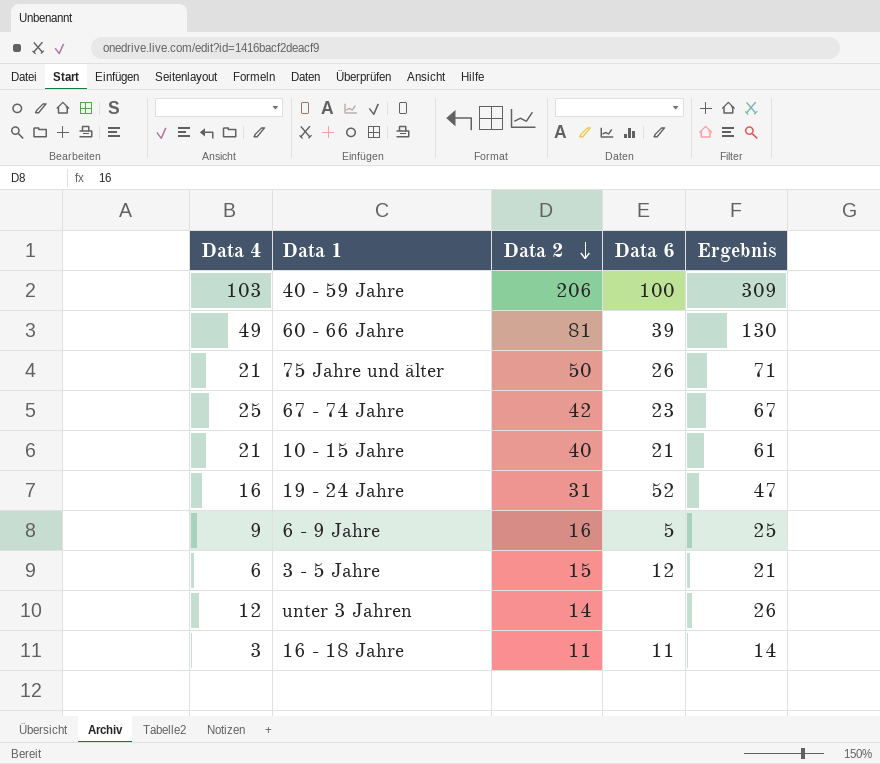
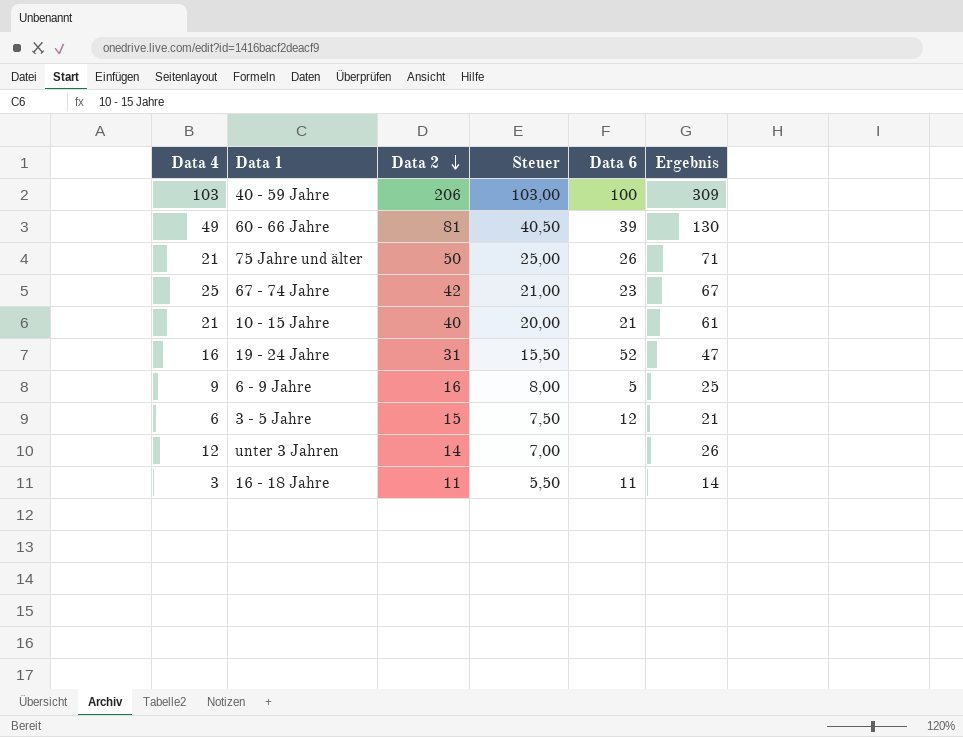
column Steuer | formula: none -> [Data 2] * 0,5

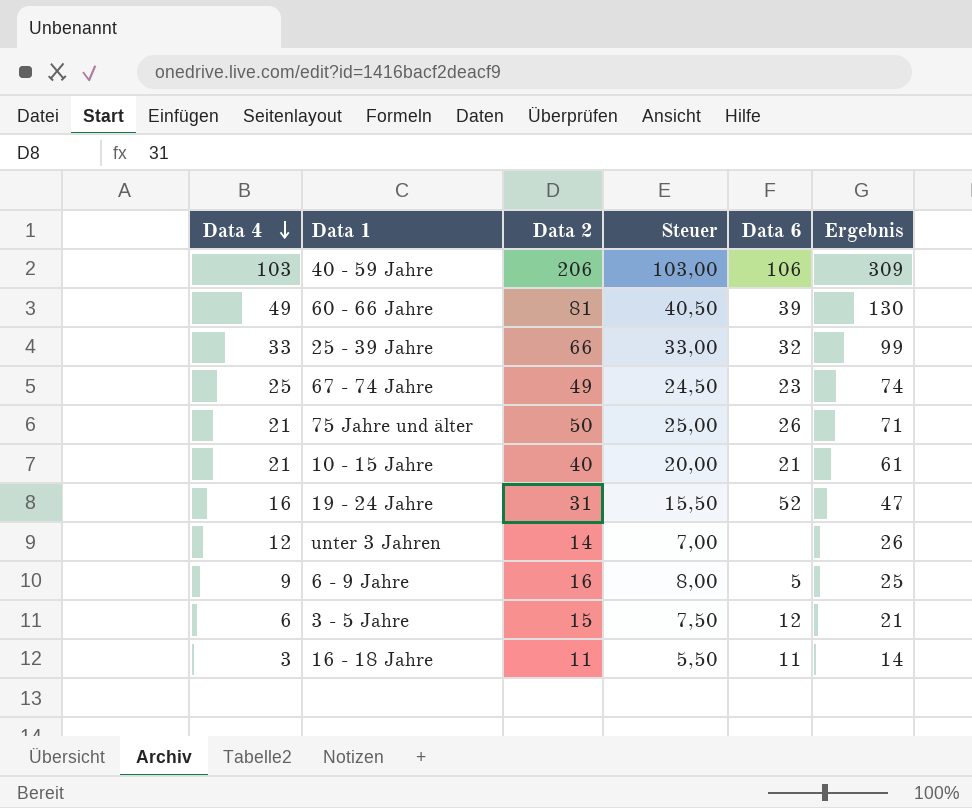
row order: Data 2 descending -> Data 4 descending
40 - 59 Jahre | Data 6: 100 -> 106
row 25 - 39 Jahre: none -> 33 | 66 | 33,00 | 32 | 99
67 - 74 Jahre | Data 2: 42 -> 49
67 - 74 Jahre | Steuer: 21,00 -> 24,50
67 - 74 Jahre | Ergebnis: 67 -> 74

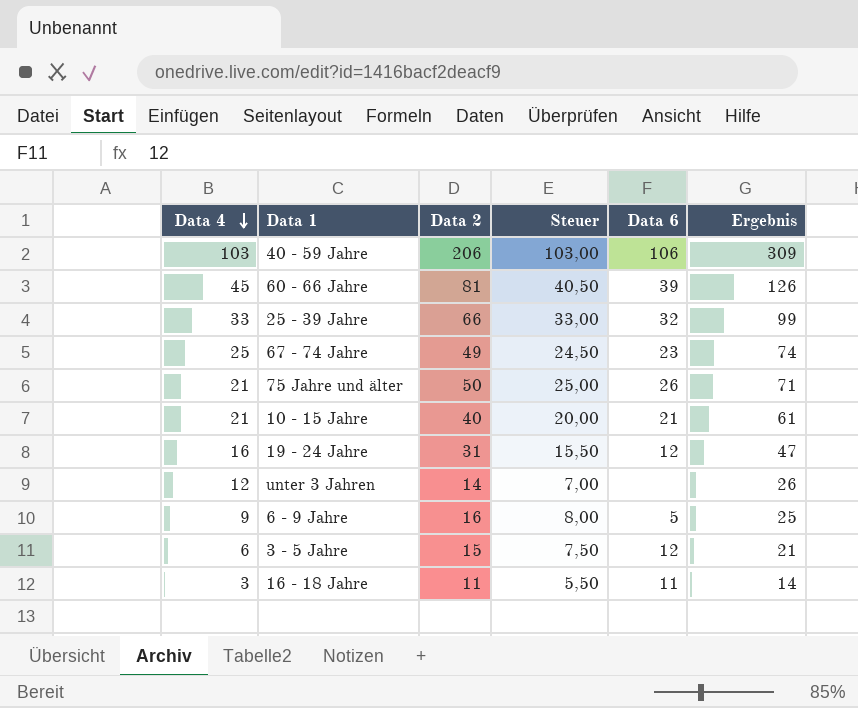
60 - 66 Jahre | Data 4: 49 -> 45
60 - 66 Jahre | Ergebnis: 130 -> 126
19 - 24 Jahre | Data 6: 52 -> 12

